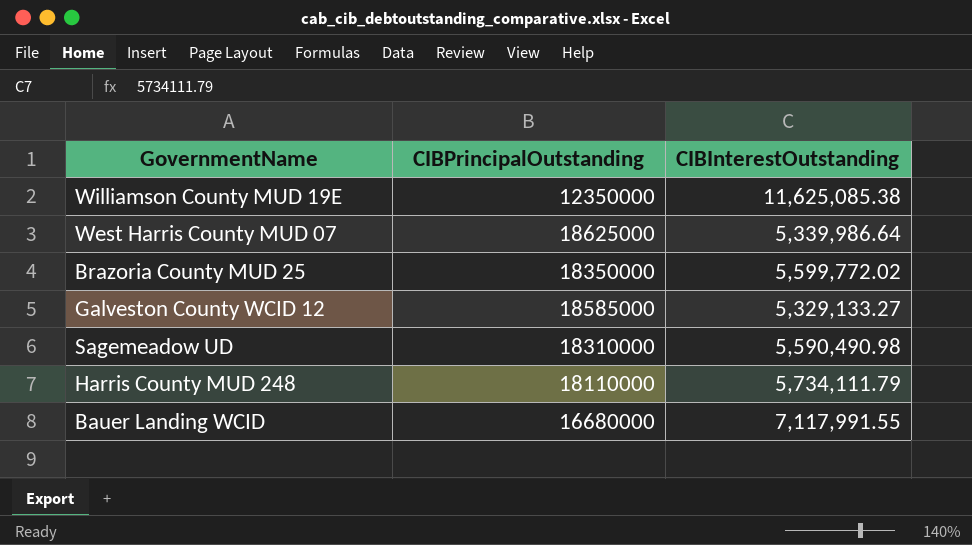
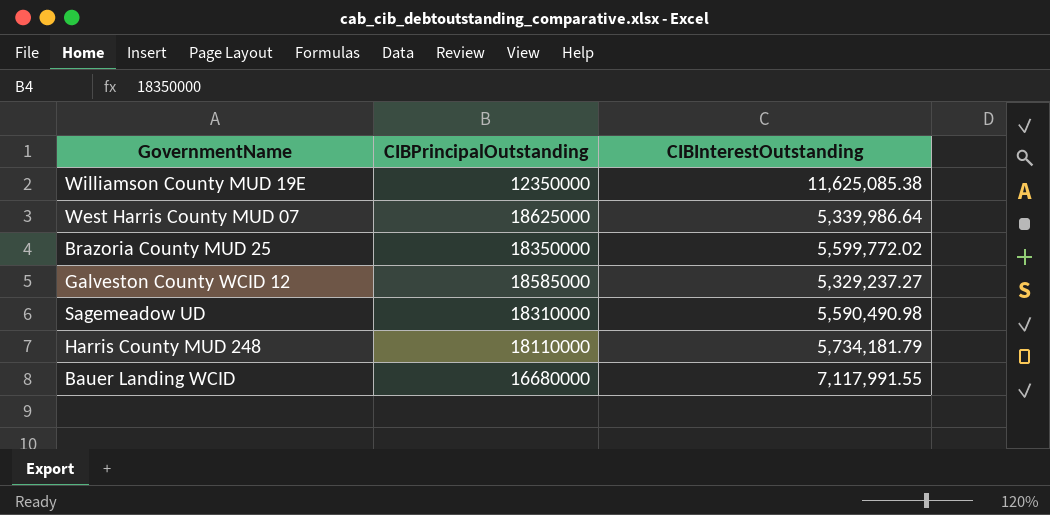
Galveston County WCID 12 | CIBInterestOutstanding: 5,329,133.27 -> 5,329,237.27
Harris County MUD 248 | CIBInterestOutstanding: 5,734,111.79 -> 5,734,181.79

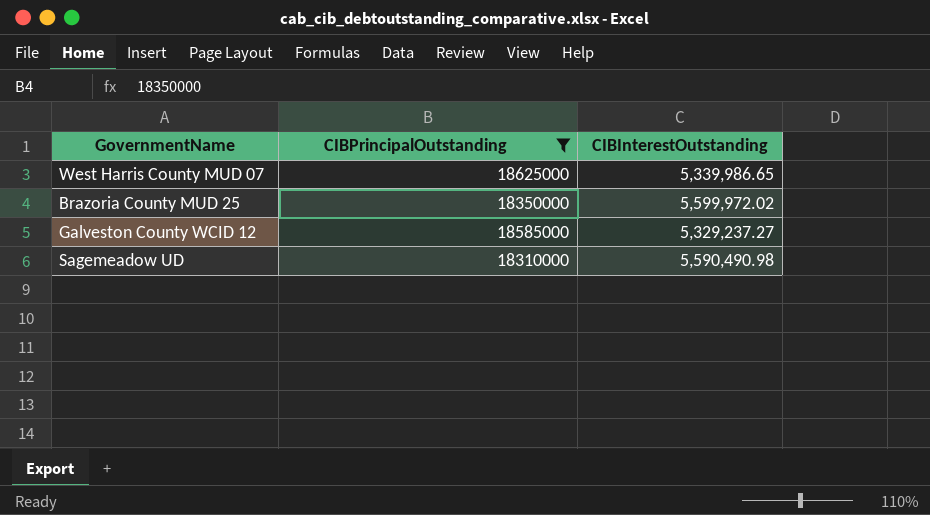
filter: none -> CIBPrincipalOutstanding >= 18310000
West Harris County MUD 07 | CIBInterestOutstanding: 5,339,986.64 -> 5,339,986.65
Brazoria County MUD 25 | CIBInterestOutstanding: 5,599,772.02 -> 5,599,972.02

